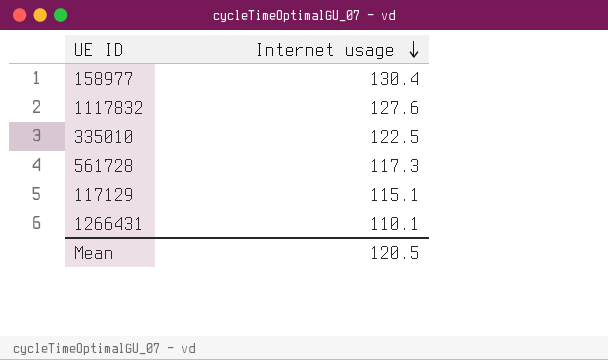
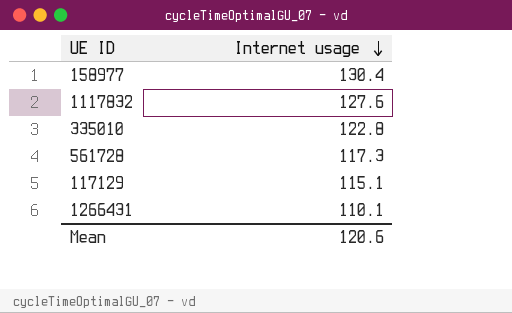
335010 | Internet usage: 122.5 -> 122.8
Mean | Internet usage: 120.5 -> 120.6

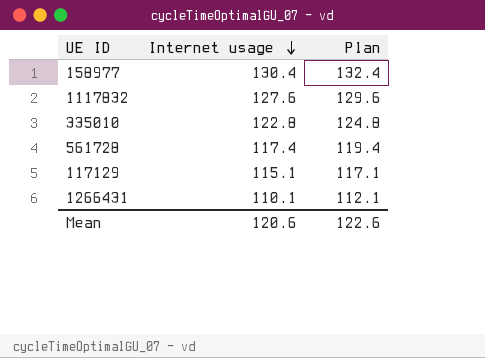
column Plan | formula: none -> [Internet usage] + 2
561728 | Internet usage: 117.3 -> 117.4

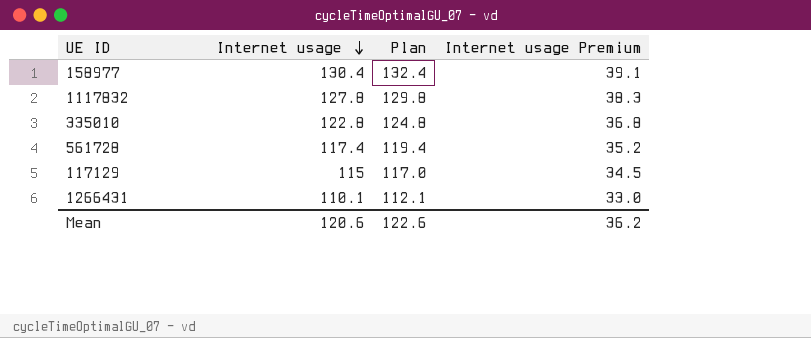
column Internet usage Premium | formula: none -> [Internet usage] * 0.3
1117832 | Internet usage: 127.6 -> 127.8
1117832 | Plan: 129.6 -> 129.8
117129 | Internet usage: 115.1 -> 115
117129 | Plan: 117.1 -> 117.0

